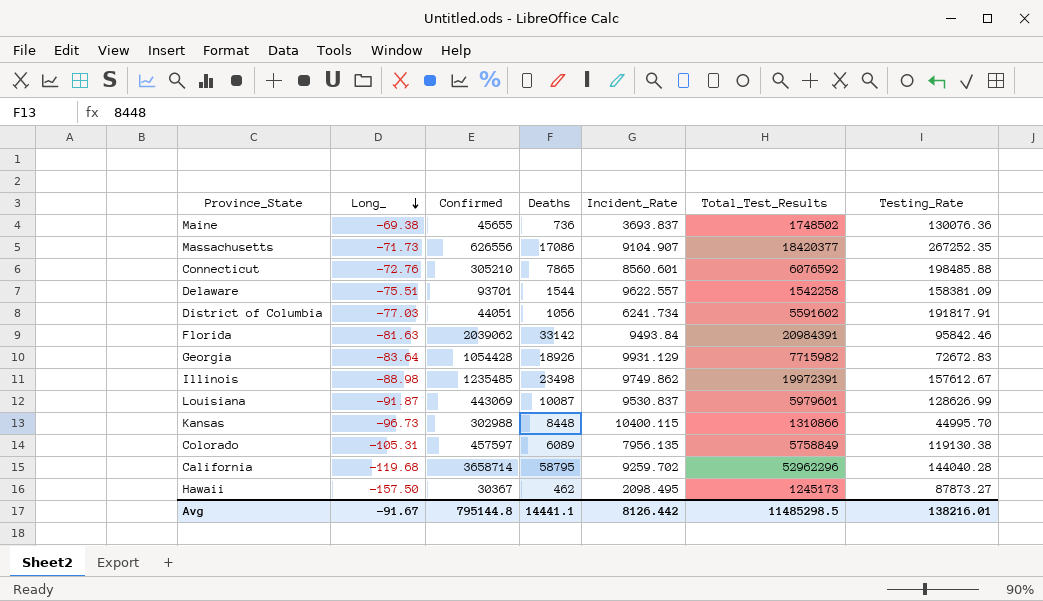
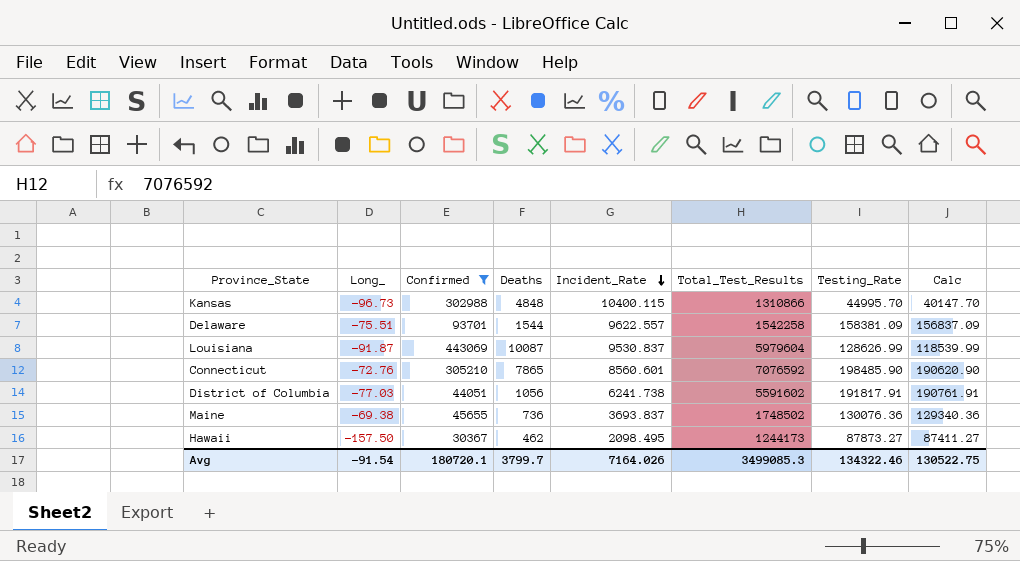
filter: none -> Confirmed <= 443069
row order: Long_ descending -> Incident_Rate descending
column Calc | formula: none -> [Testing_Rate] - [Deaths]
Kansas | Deaths: 8448 -> 4848
Louisiana | Total_Test_Results: 5979601 -> 5979604
Connecticut | Total_Test_Results: 6076592 -> 7076592
Connecticut | Testing_Rate: 198485.88 -> 198485.90
District of Columbia | Incident_Rate: 6241.734 -> 6241.738
Hawaii | Total_Test_Results: 1245173 -> 1244173
Avg | Long_: -91.67 -> -91.54
Avg | Confirmed: 795144.8 -> 180720.1
Avg | Deaths: 14441.1 -> 3799.7
Avg | Incident_Rate: 8126.442 -> 7164.026
Avg | Total_Test_Results: 11485298.5 -> 3499085.3
Avg | Testing_Rate: 138216.01 -> 134322.46

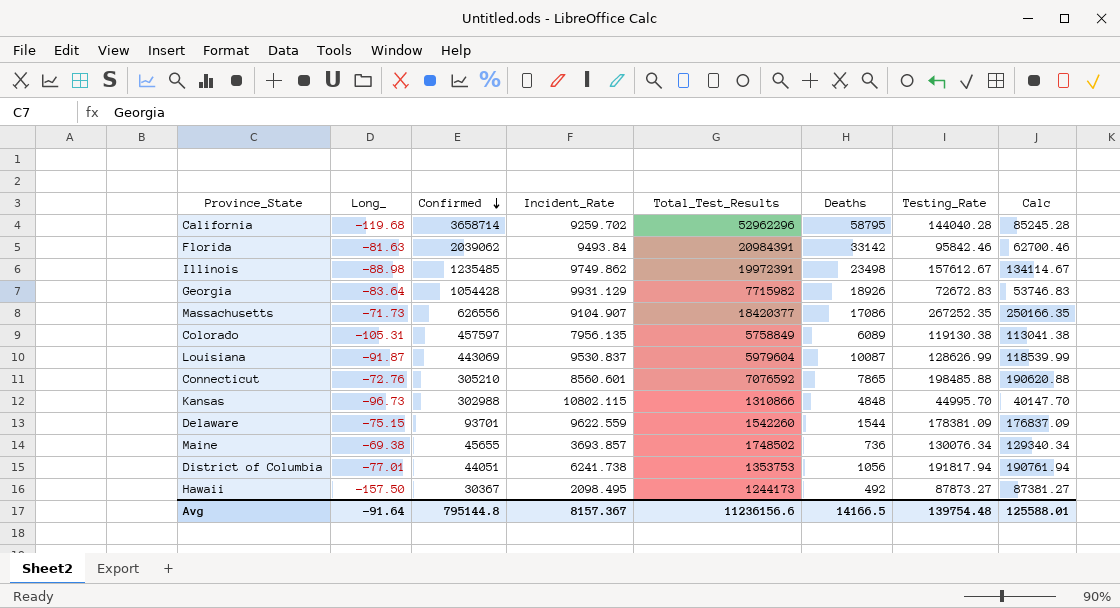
filter: Confirmed <= 443069 -> none
row order: Incident_Rate descending -> Confirmed descending
column Deaths | position: 4 -> 6
Connecticut | Testing_Rate: 198485.90 -> 198485.88
Connecticut | Calc: 190620.90 -> 190620.88
Kansas | Incident_Rate: 10400.115 -> 10802.115
Delaware | Long_: -75.51 -> -75.15
Delaware | Incident_Rate: 9622.557 -> 9622.559
Delaware | Total_Test_Results: 1542258 -> 1542260
Delaware | Testing_Rate: 158381.09 -> 178381.09
Delaware | Calc: 156837.09 -> 176837.09
Maine | Incident_Rate: 3693.837 -> 3693.857
Maine | Testing_Rate: 130076.36 -> 130076.34
Maine | Calc: 129340.36 -> 129340.34
District of Columbia | Long_: -77.03 -> -77.01
District of Columbia | Total_Test_Results: 5591602 -> 1353753
District of Columbia | Testing_Rate: 191817.91 -> 191817.94
District of Columbia | Calc: 190761.91 -> 190761.94
Hawaii | Deaths: 462 -> 492
Hawaii | Calc: 87411.27 -> 87381.27
Avg | Long_: -91.54 -> -91.64
Avg | Confirmed: 180720.1 -> 795144.8
Avg | Incident_Rate: 7164.026 -> 8157.367
Avg | Total_Test_Results: 3499085.3 -> 11236156.6
Avg | Deaths: 3799.7 -> 14166.5
Avg | Testing_Rate: 134322.46 -> 139754.48
Avg | Calc: 130522.75 -> 125588.01

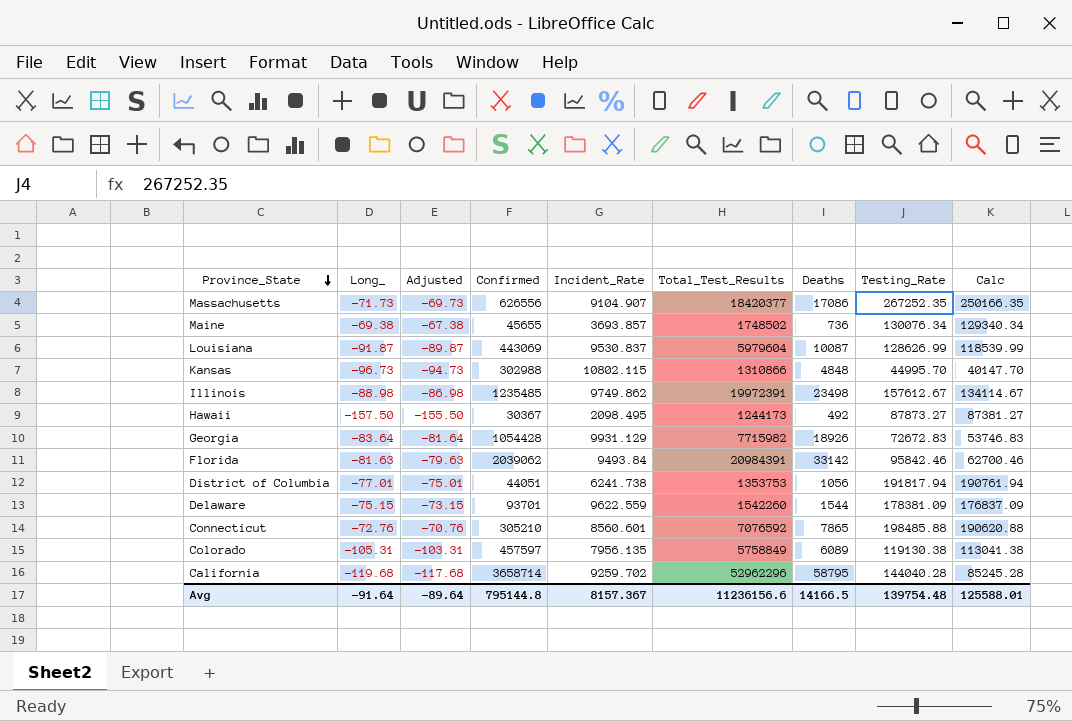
row order: Confirmed descending -> Province_State descending
column Adjusted | formula: none -> [Long_] + 2

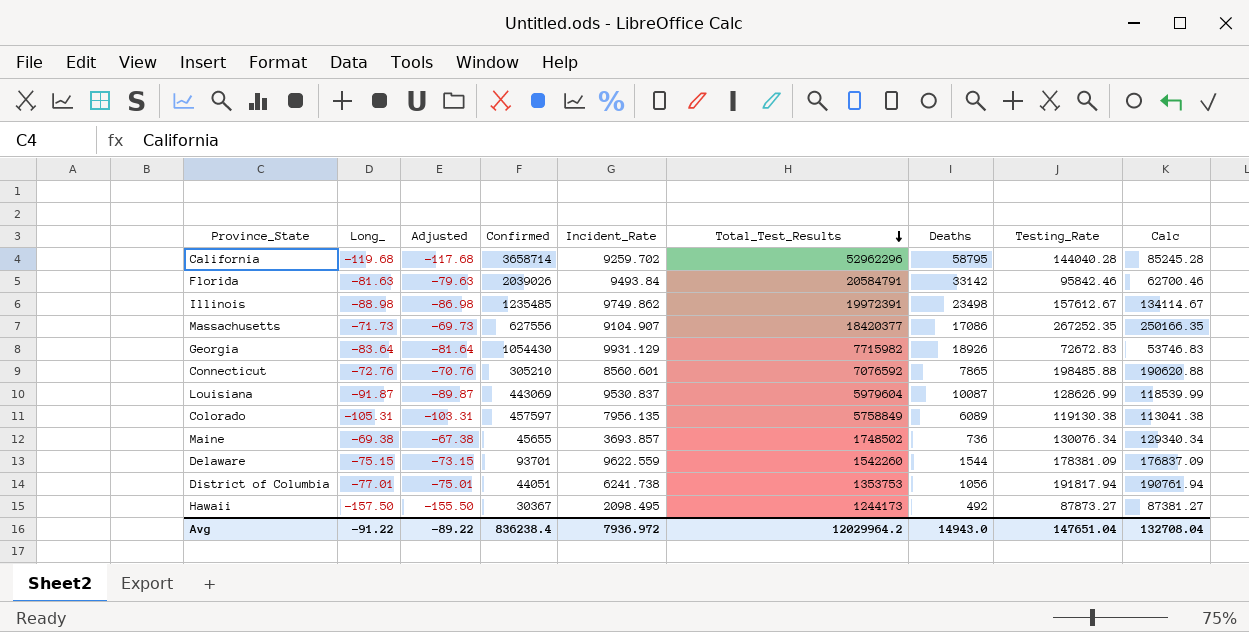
row order: Province_State descending -> Total_Test_Results descending
row Kansas: -96.73 | -94.73 | 302988 | 10802.115 | 1310866 | 4848 | 44995.70 | 40147.70 -> none
Florida | Confirmed: 2039062 -> 2039026
Florida | Total_Test_Results: 20984391 -> 20584791
Massachusetts | Confirmed: 626556 -> 627556
Georgia | Confirmed: 1054428 -> 1054430
Avg | Long_: -91.64 -> -91.22
Avg | Adjusted: -89.64 -> -89.22
Avg | Confirmed: 795144.8 -> 836238.4
Avg | Incident_Rate: 8157.367 -> 7936.972
Avg | Total_Test_Results: 11236156.6 -> 12029964.2
Avg | Deaths: 14166.5 -> 14943.0
Avg | Testing_Rate: 139754.48 -> 147651.04
Avg | Calc: 125588.01 -> 132708.04

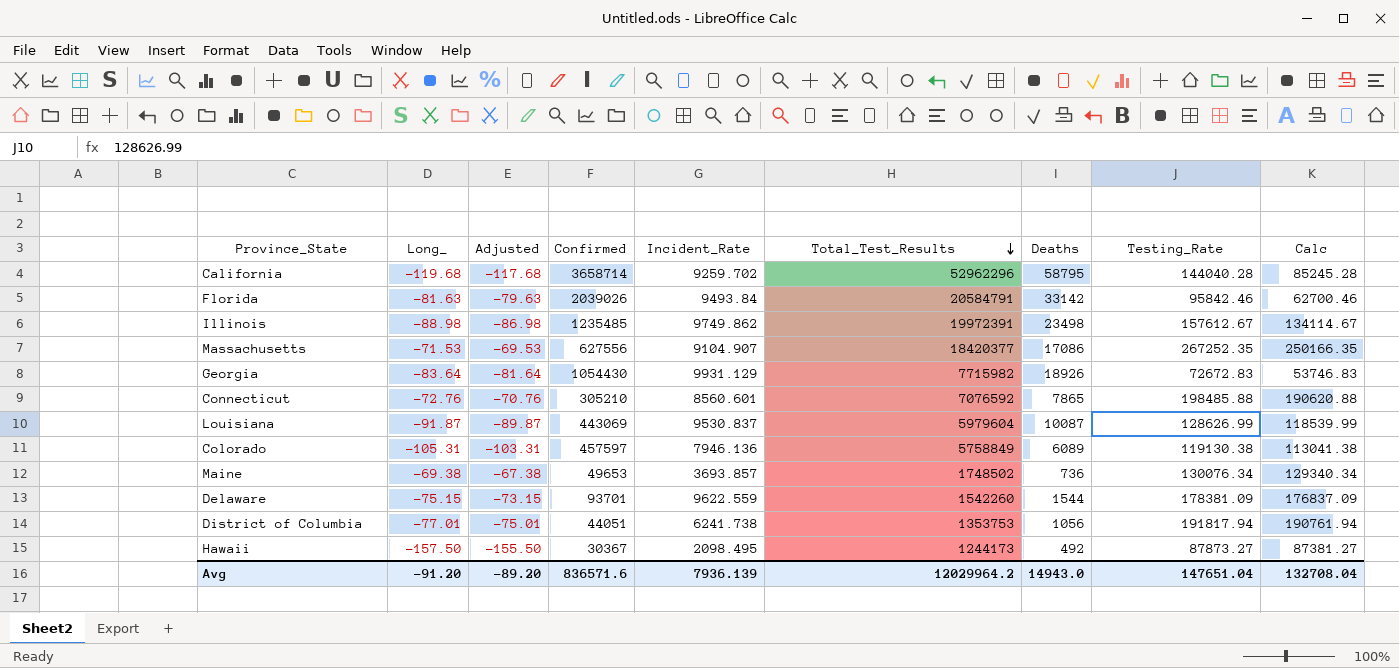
Massachusetts | Long_: -71.73 -> -71.53
Massachusetts | Adjusted: -69.73 -> -69.53
Colorado | Incident_Rate: 7956.135 -> 7946.136
Maine | Confirmed: 45655 -> 49653
Avg | Long_: -91.22 -> -91.20
Avg | Adjusted: -89.22 -> -89.20
Avg | Confirmed: 836238.4 -> 836571.6
Avg | Incident_Rate: 7936.972 -> 7936.139

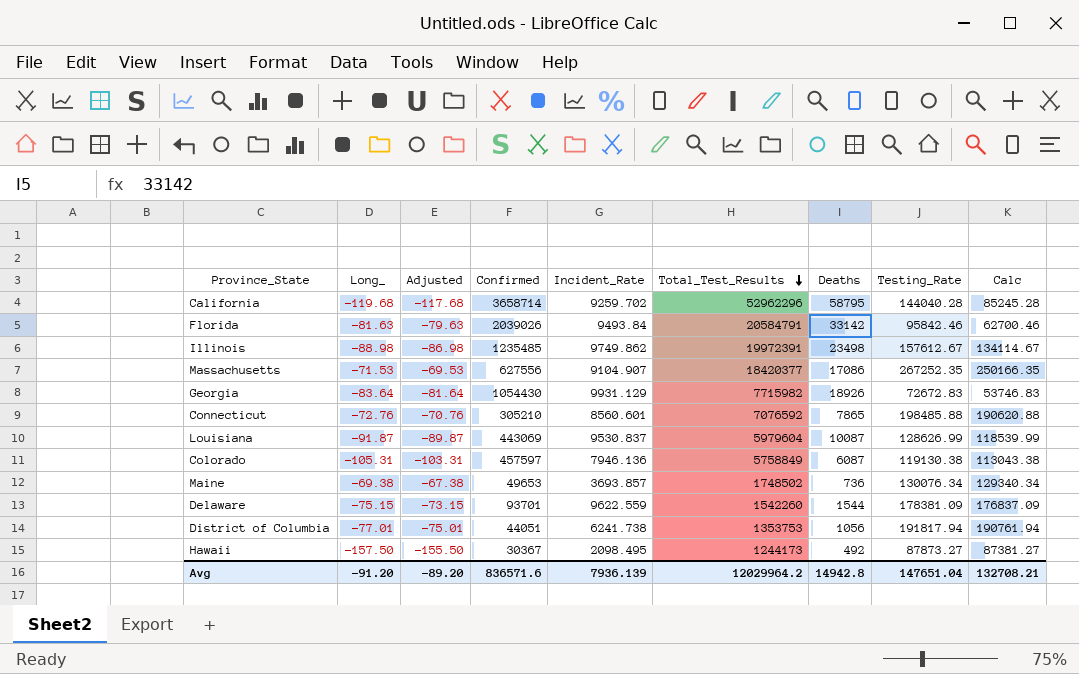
Colorado | Deaths: 6089 -> 6087
Colorado | Calc: 113041.38 -> 113043.38
Avg | Deaths: 14943.0 -> 14942.8
Avg | Calc: 132708.04 -> 132708.21

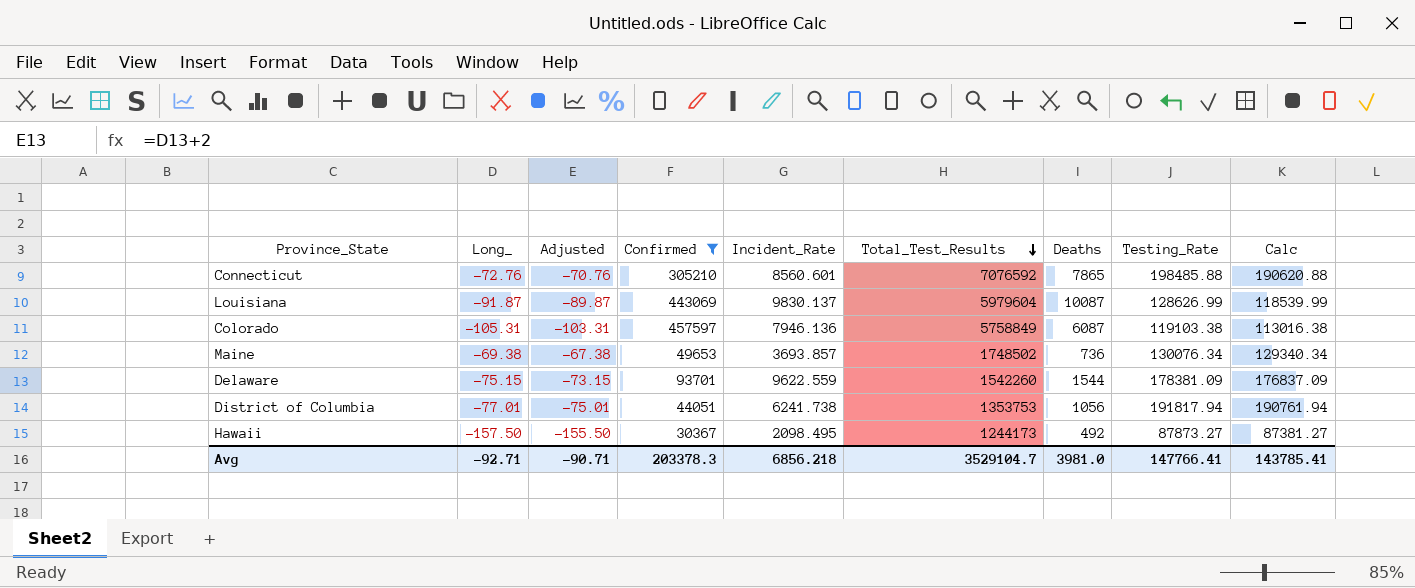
filter: none -> Confirmed <= 457597
Louisiana | Incident_Rate: 9530.837 -> 9830.137
Colorado | Testing_Rate: 119130.38 -> 119103.38
Colorado | Calc: 113043.38 -> 113016.38
Avg | Long_: -91.20 -> -92.71
Avg | Adjusted: -89.20 -> -90.71
Avg | Confirmed: 836571.6 -> 203378.3
Avg | Incident_Rate: 7936.139 -> 6856.218
Avg | Total_Test_Results: 12029964.2 -> 3529104.7
Avg | Deaths: 14942.8 -> 3981.0
Avg | Testing_Rate: 147651.04 -> 147766.41
Avg | Calc: 132708.21 -> 143785.41

